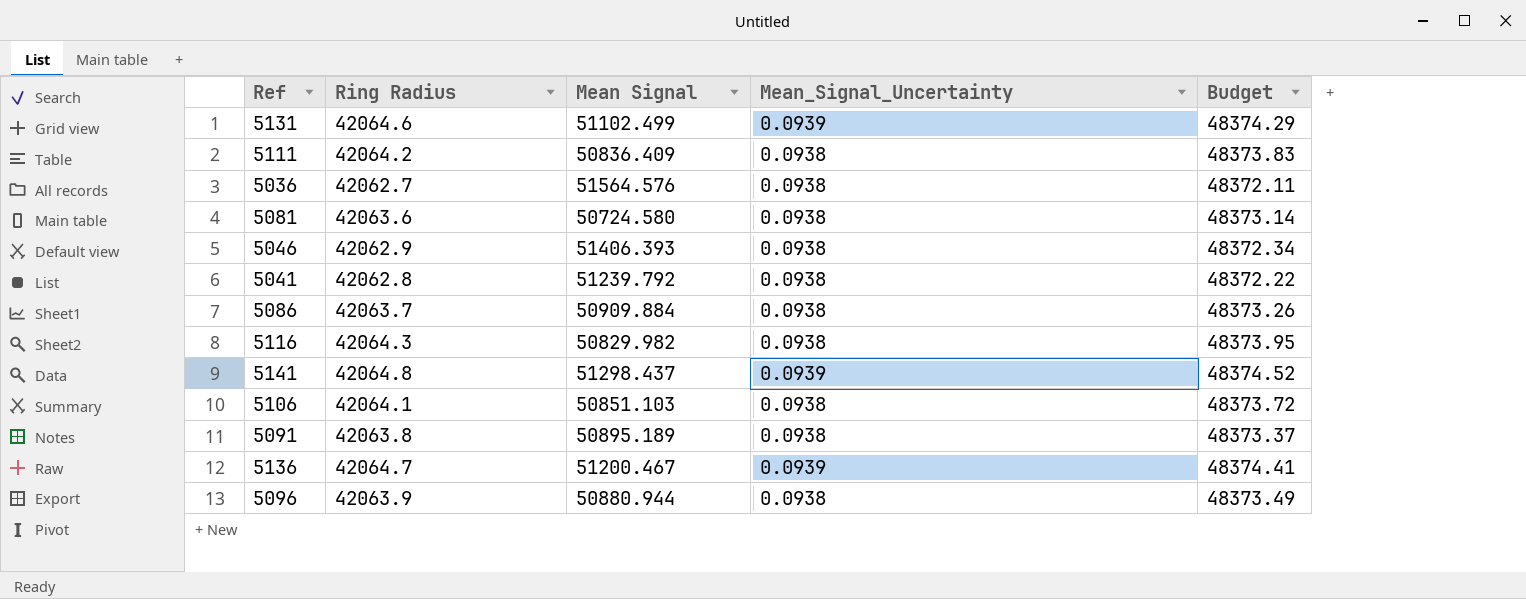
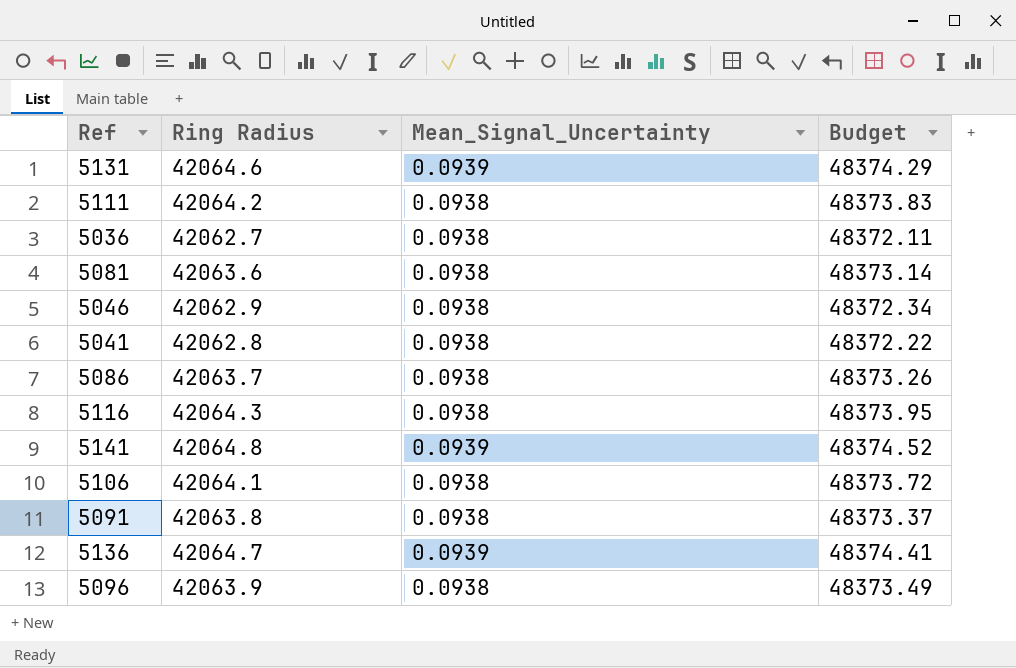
column Mean Signal | position: 3 -> none

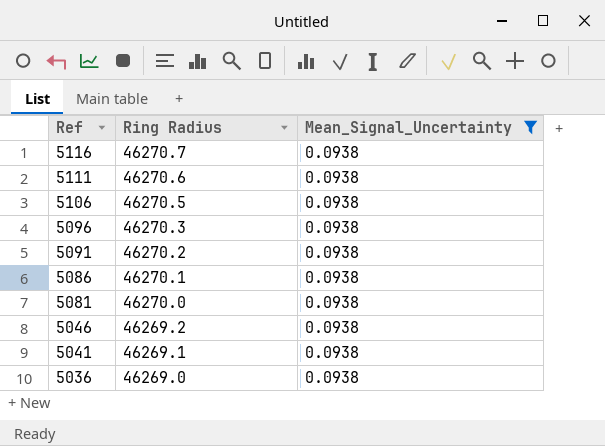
filter: none -> Mean_Signal_Uncertainty = 0.0938
row order: none -> Ref descending
column Budget | formula: [Ring Radius] * 1.15 -> none
5116 | Ring Radius: 42064.3 -> 46270.7
5111 | Ring Radius: 42064.2 -> 46270.6
5106 | Ring Radius: 42064.1 -> 46270.5
5096 | Ring Radius: 42063.9 -> 46270.3
5091 | Ring Radius: 42063.8 -> 46270.2
5086 | Ring Radius: 42063.7 -> 46270.1
5081 | Ring Radius: 42063.6 -> 46270.0
5046 | Ring Radius: 42062.9 -> 46269.2
5041 | Ring Radius: 42062.8 -> 46269.1
5036 | Ring Radius: 42062.7 -> 46269.0

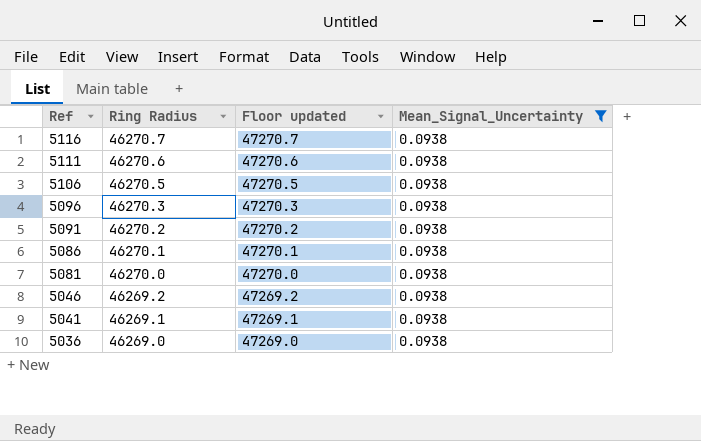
column Floor updated | formula: none -> [Ring Radius] + 1000

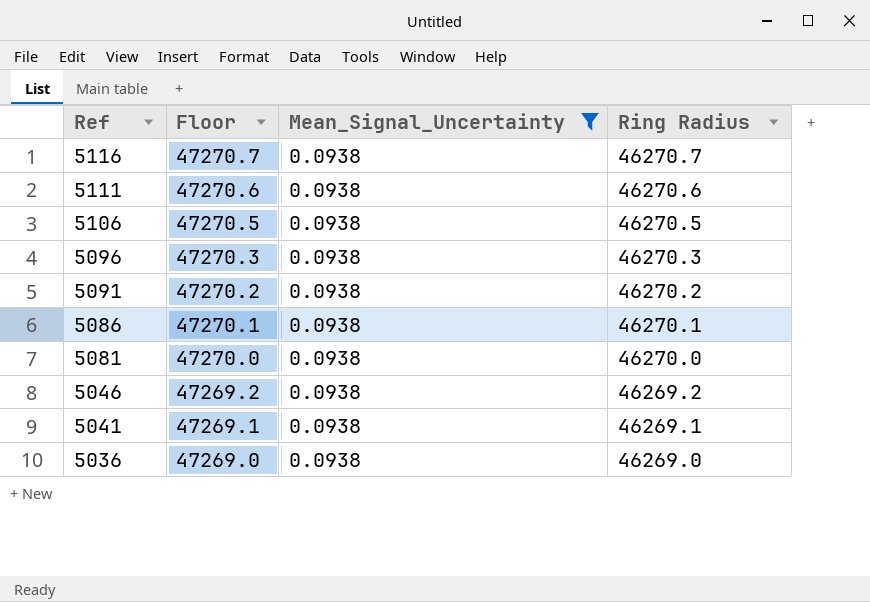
column name: Floor updated -> Floor
column Ring Radius | position: 2 -> 4

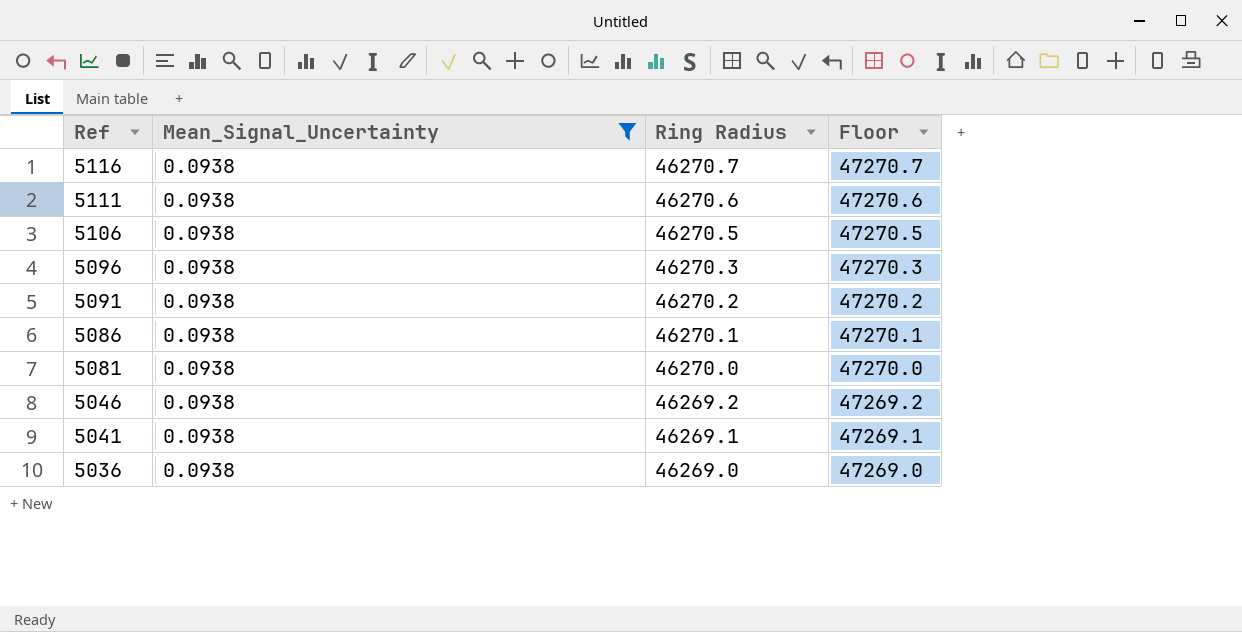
column Floor | position: 2 -> 4

